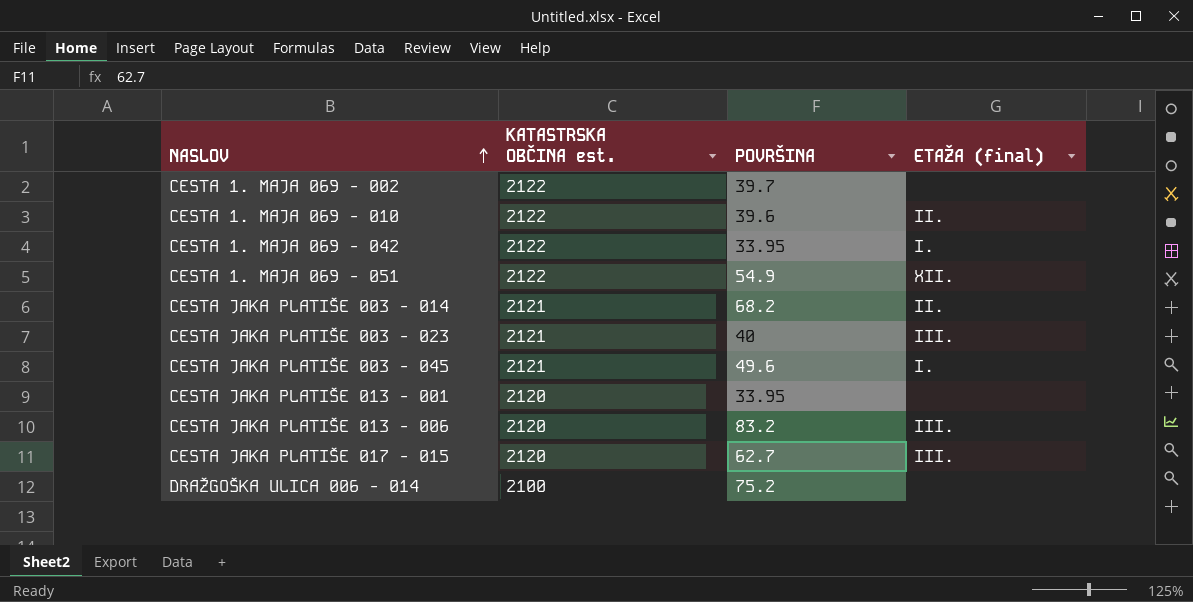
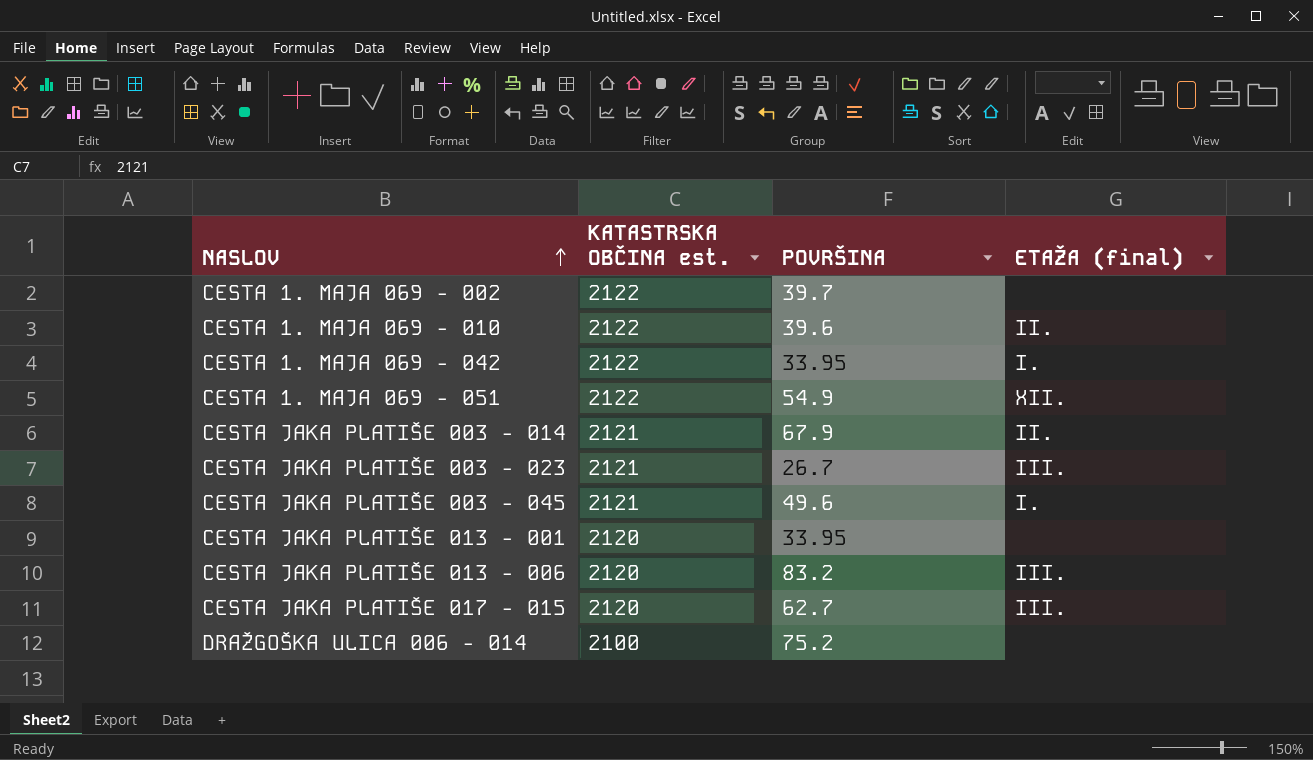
CESTA JAKA PLATIŠE 003 - 014 | POVRŠINA: 68.2 -> 67.9
CESTA JAKA PLATIŠE 003 - 023 | POVRŠINA: 40 -> 26.7

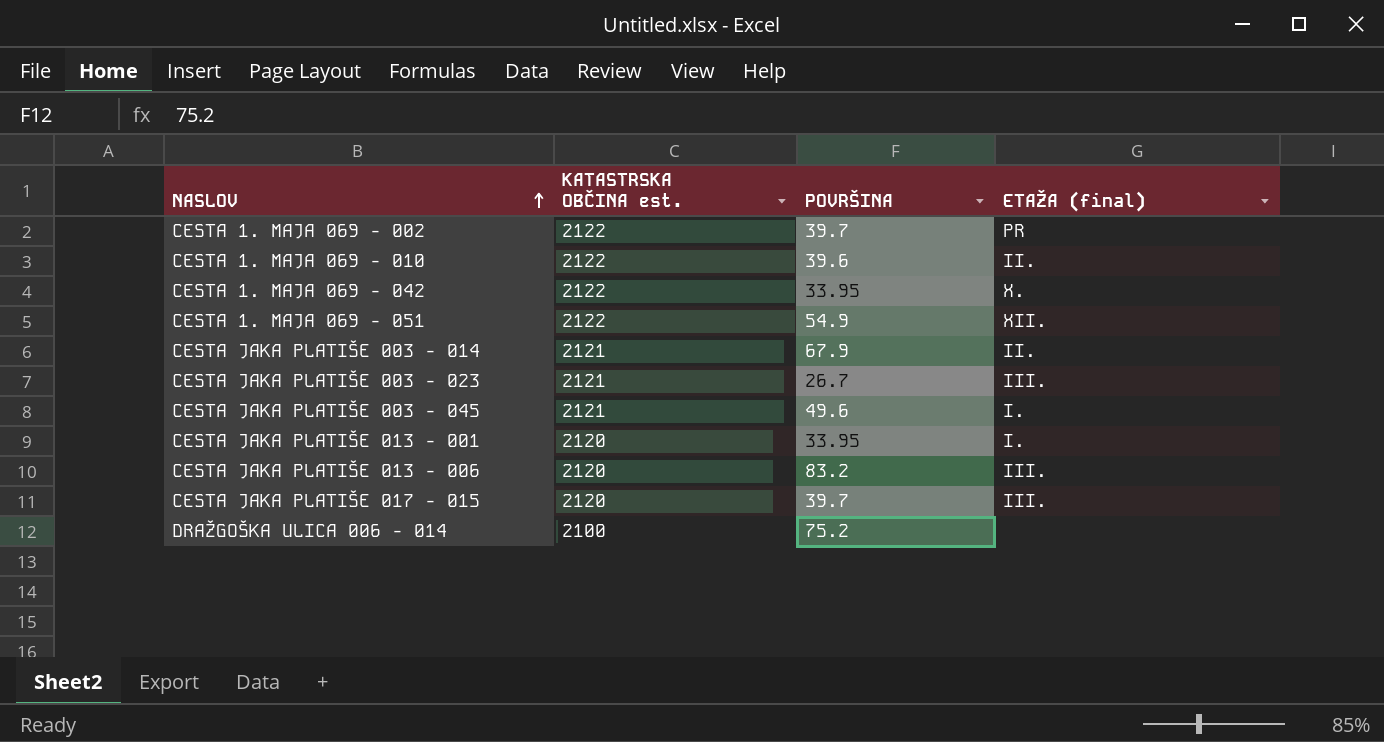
CESTA 1. MAJA 069 - 002 | ETAŽA (final): none -> PR
CESTA 1. MAJA 069 - 042 | ETAŽA (final): I. -> X.
CESTA JAKA PLATIŠE 013 - 001 | ETAŽA (final): none -> I.
CESTA JAKA PLATIŠE 017 - 015 | POVRŠINA: 62.7 -> 39.7

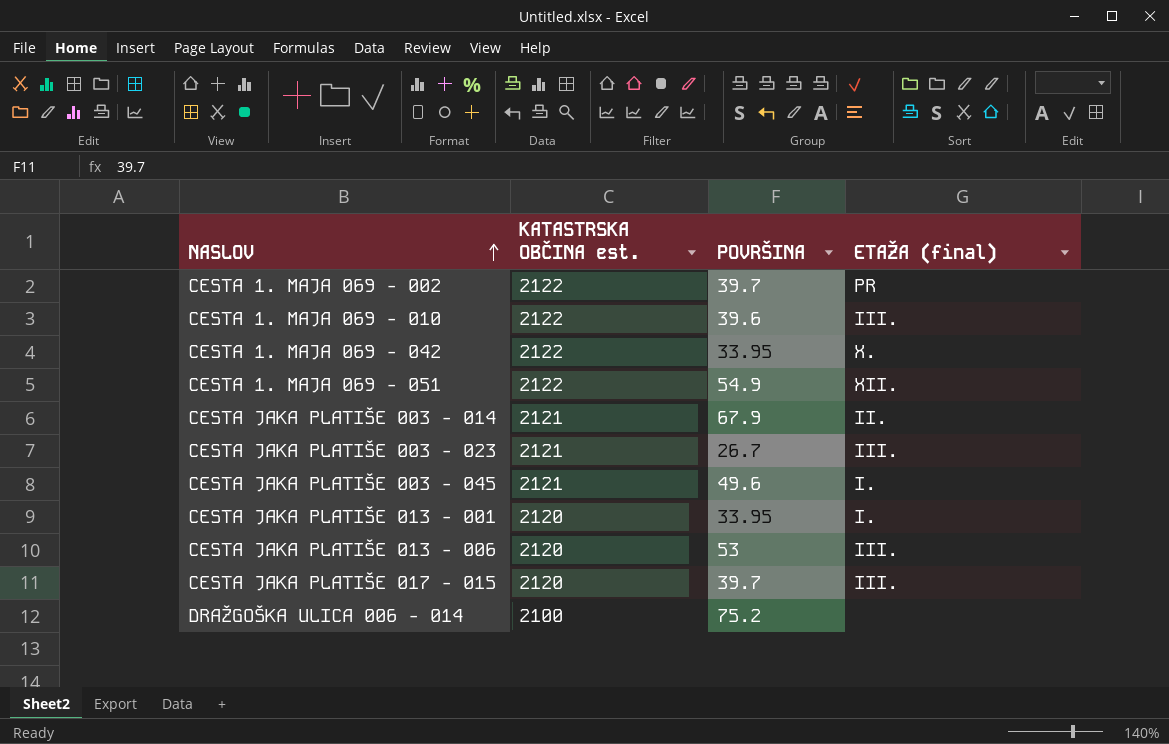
CESTA 1. MAJA 069 - 010 | ETAŽA (final): II. -> III.
CESTA JAKA PLATIŠE 013 - 006 | POVRŠINA: 83.2 -> 53

